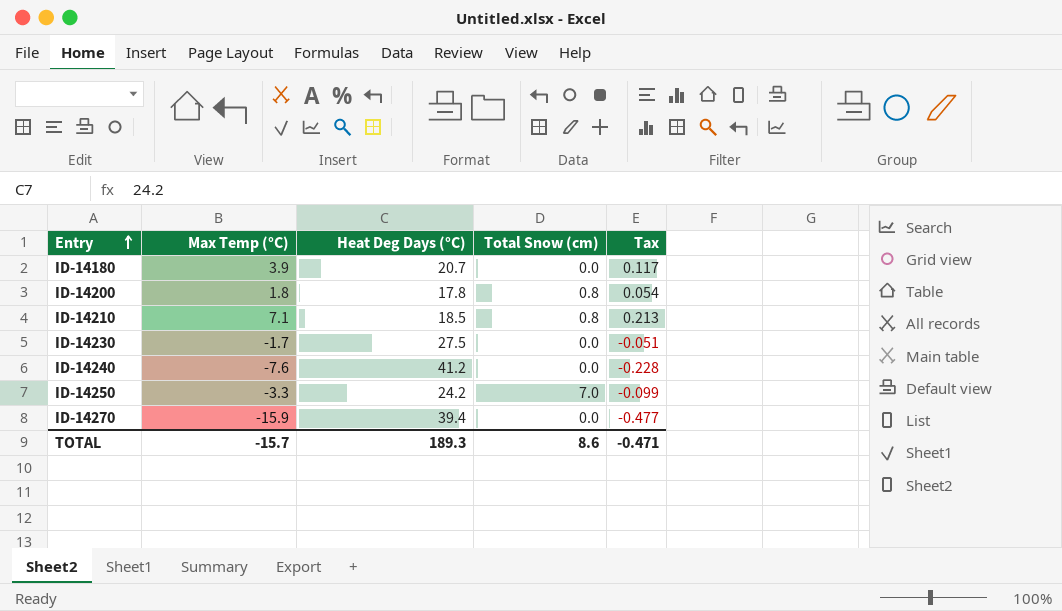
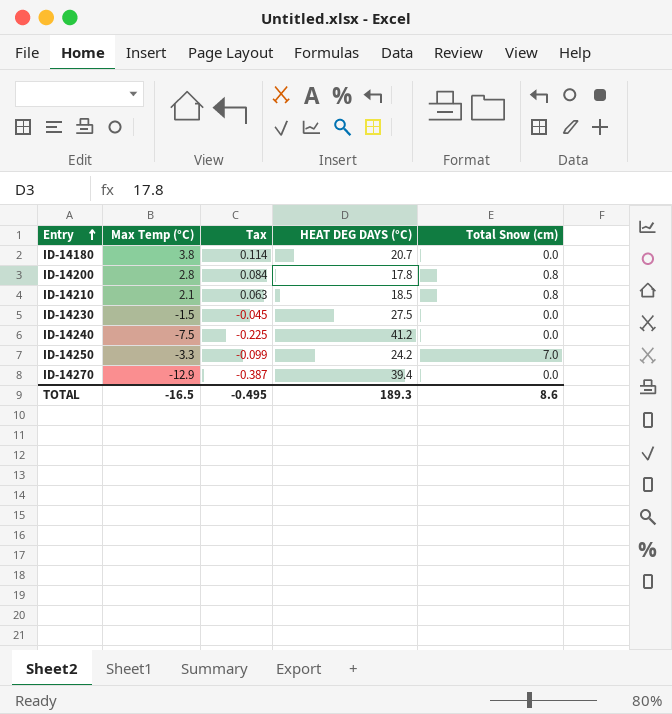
column Tax | position: 5 -> 3
column name: Heat Deg Days (°C) -> HEAT DEG DAYS (°C)
ID-14180 | Max Temp (°C): 3.9 -> 3.8
ID-14180 | Tax: 0.117 -> 0.114
ID-14200 | Max Temp (°C): 1.8 -> 2.8
ID-14200 | Tax: 0.054 -> 0.084
ID-14210 | Max Temp (°C): 7.1 -> 2.1
ID-14210 | Tax: 0.213 -> 0.063
ID-14230 | Max Temp (°C): -1.7 -> -1.5
ID-14230 | Tax: -0.051 -> -0.045
ID-14240 | Max Temp (°C): -7.6 -> -7.5
ID-14240 | Tax: -0.228 -> -0.225
ID-14270 | Max Temp (°C): -15.9 -> -12.9
ID-14270 | Tax: -0.477 -> -0.387
TOTAL | Max Temp (°C): -15.7 -> -16.5
TOTAL | Tax: -0.471 -> -0.495

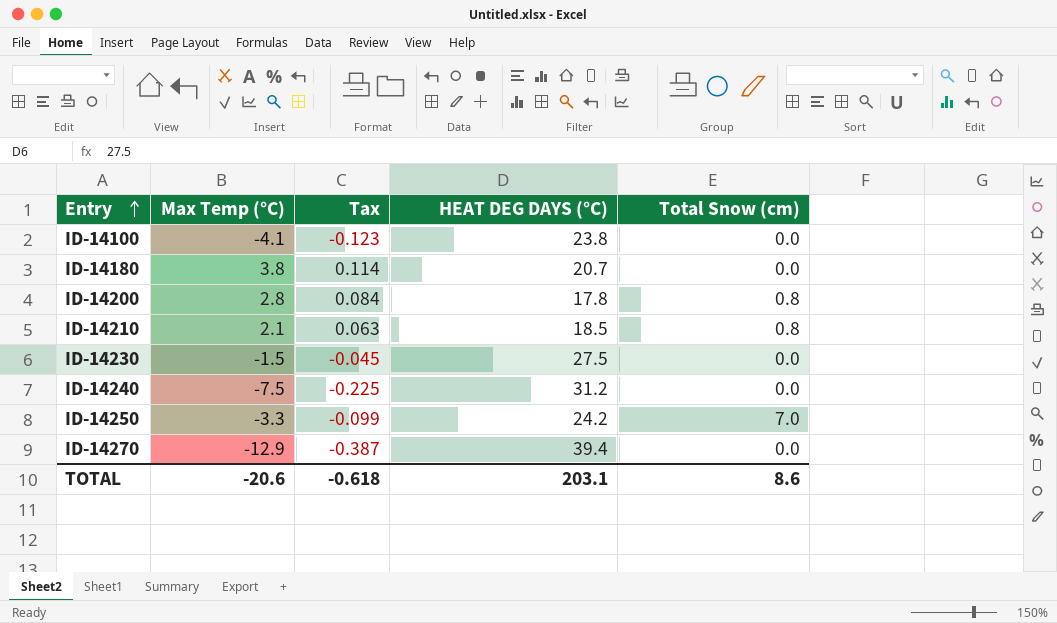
row ID-14100: none -> -4.1 | -0.123 | 23.8 | 0.0
ID-14240 | HEAT DEG DAYS (°C): 41.2 -> 31.2
TOTAL | Max Temp (°C): -16.5 -> -20.6
TOTAL | Tax: -0.495 -> -0.618
TOTAL | HEAT DEG DAYS (°C): 189.3 -> 203.1

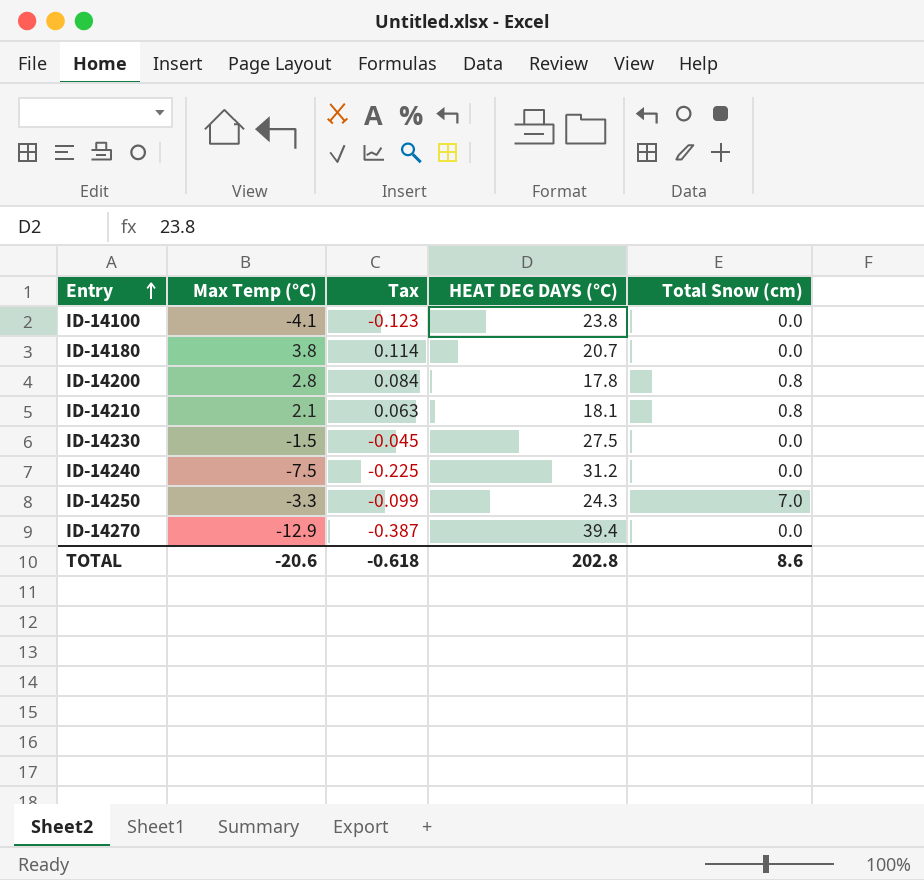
ID-14210 | HEAT DEG DAYS (°C): 18.5 -> 18.1
ID-14250 | HEAT DEG DAYS (°C): 24.2 -> 24.3
TOTAL | HEAT DEG DAYS (°C): 203.1 -> 202.8

